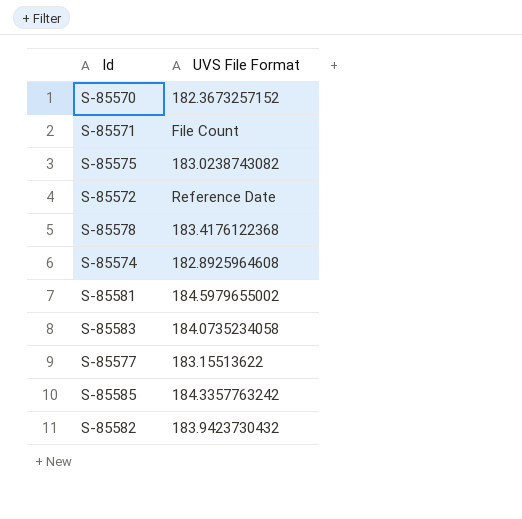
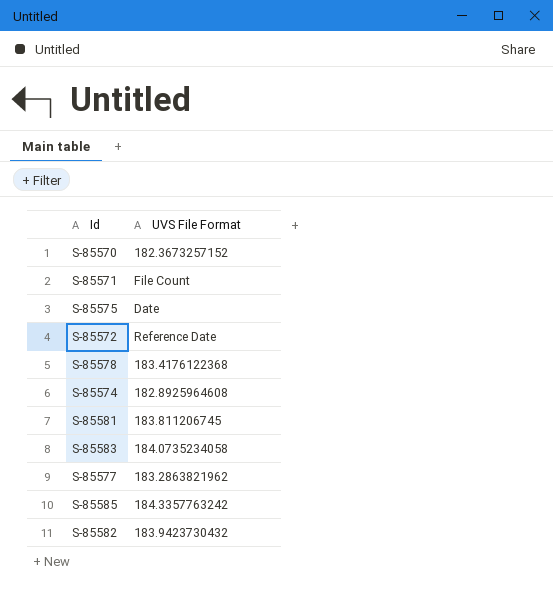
S-85575 | UVS File Format: 183.0238743082 -> Date
S-85581 | UVS File Format: 184.5979655002 -> 183.811206745
S-85577 | UVS File Format: 183.15513622 -> 183.2863821962

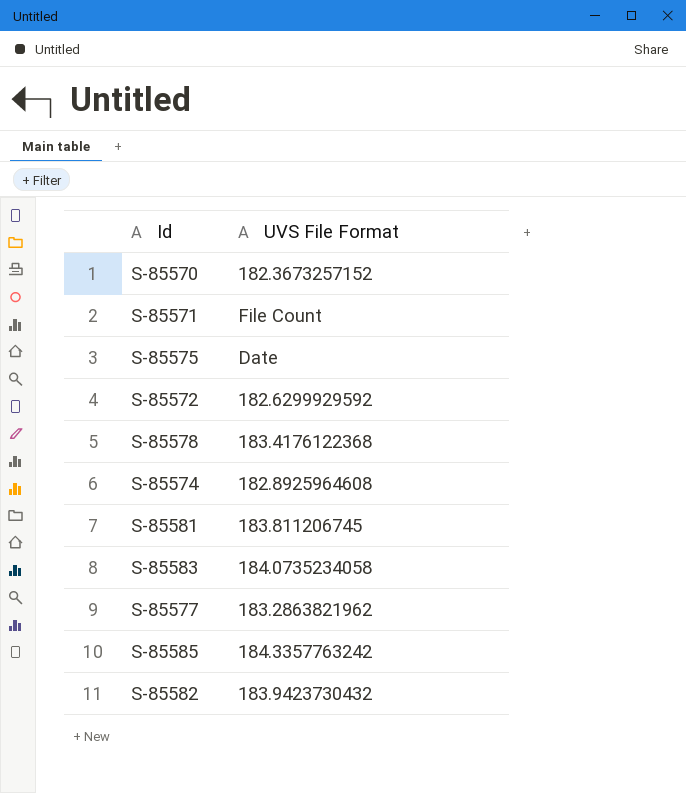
S-85572 | UVS File Format: Reference Date -> 182.6299929592

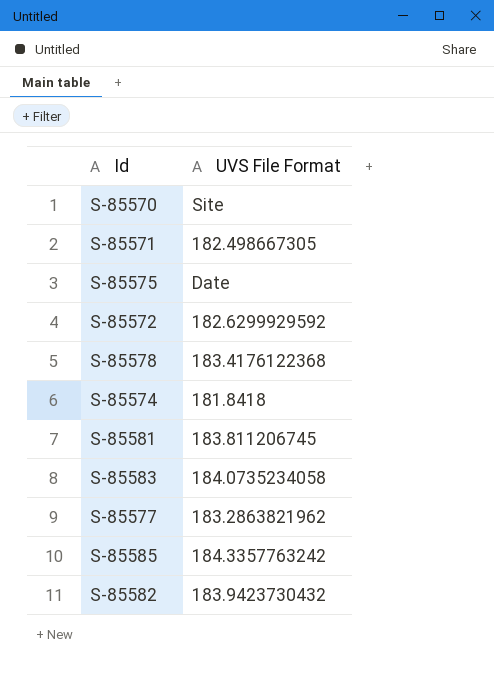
S-85570 | UVS File Format: 182.3673257152 -> Site
S-85571 | UVS File Format: File Count -> 182.498667305
S-85574 | UVS File Format: 182.8925964608 -> 181.8418

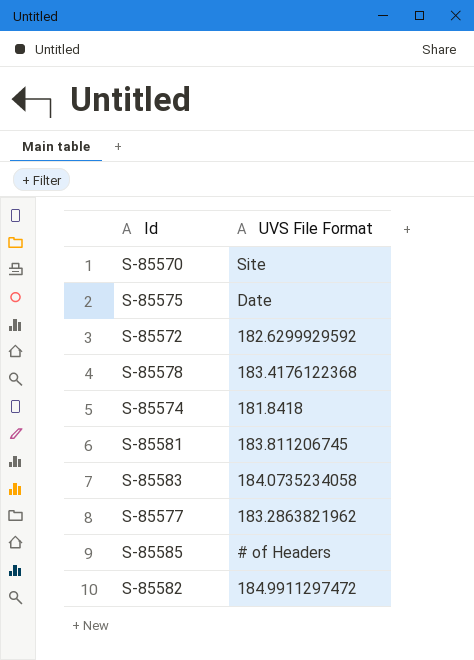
row S-85571: 182.498667305 -> none
S-85585 | UVS File Format: 184.3357763242 -> # of Headers
S-85582 | UVS File Format: 183.9423730432 -> 184.9911297472

